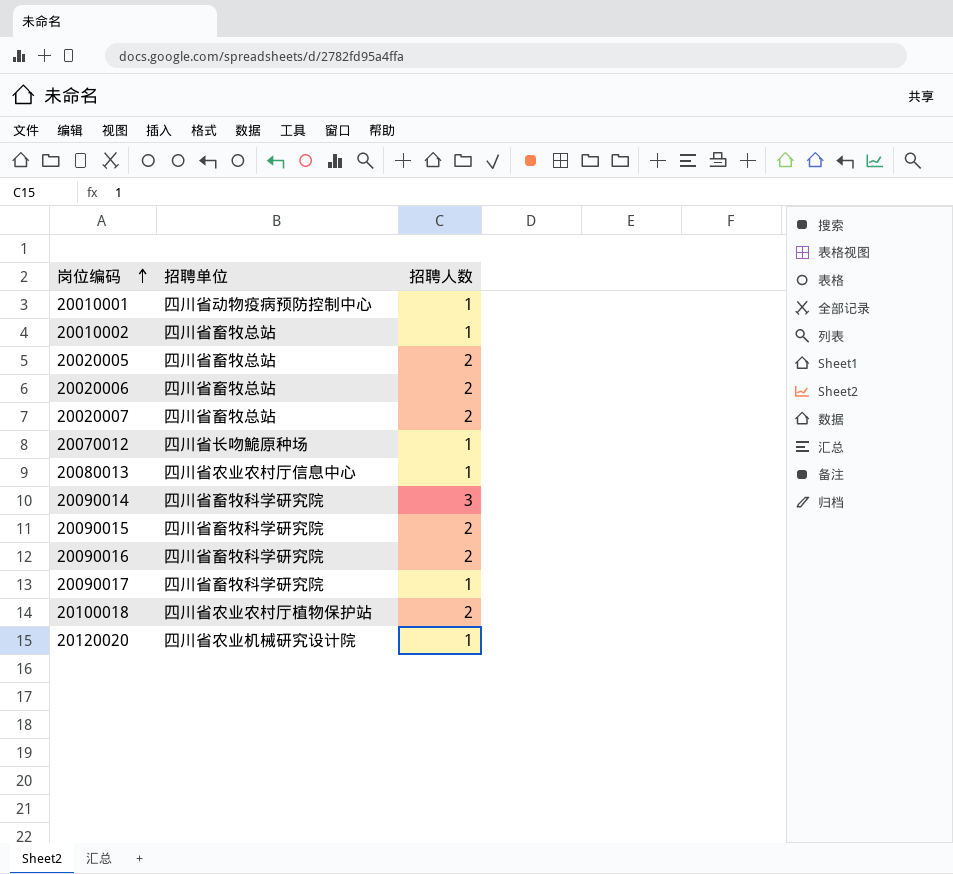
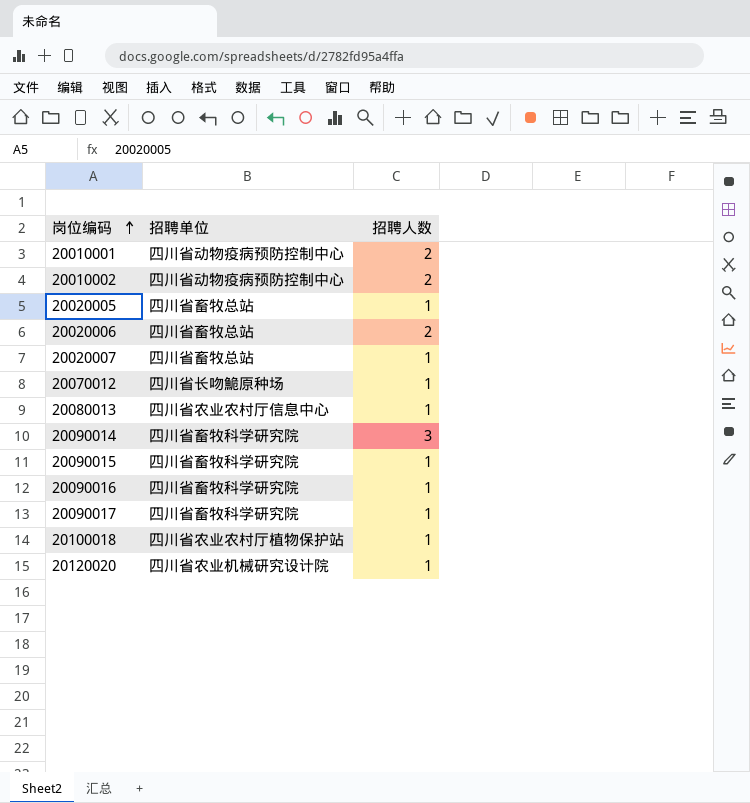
20010001 | 招聘人数: 1 -> 2
20010002 | 招聘单位: 四川省畜牧总站 -> 四川省动物疫病预防控制中心
20010002 | 招聘人数: 1 -> 2
20020005 | 招聘人数: 2 -> 1
20020007 | 招聘人数: 2 -> 1
20090015 | 招聘人数: 2 -> 1
20090016 | 招聘人数: 2 -> 1
20100018 | 招聘人数: 2 -> 1

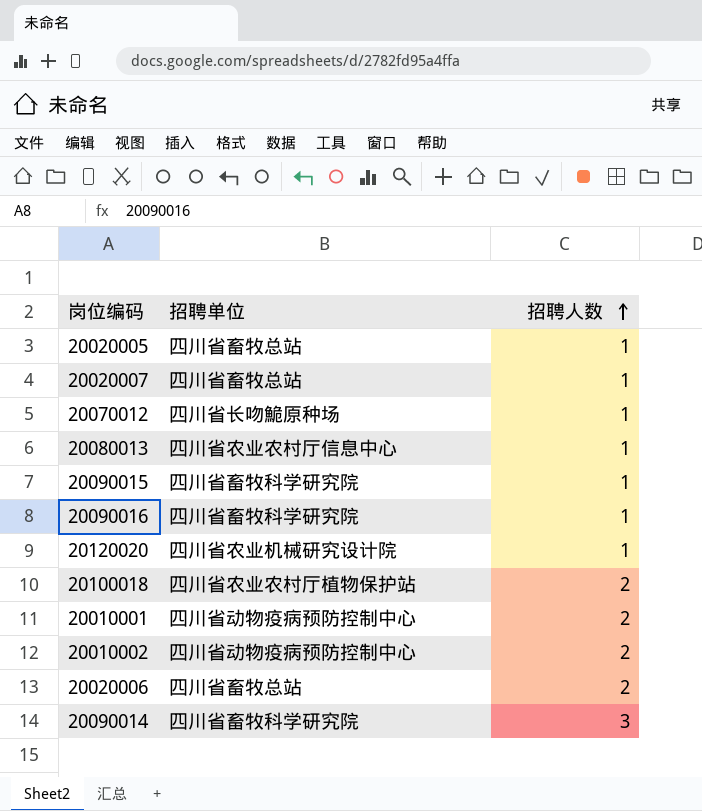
row order: 岗位编码 ascending -> 招聘人数 ascending
row 20090017: 四川省畜牧科学研究院 | 1 -> none
20100018 | 招聘人数: 1 -> 2

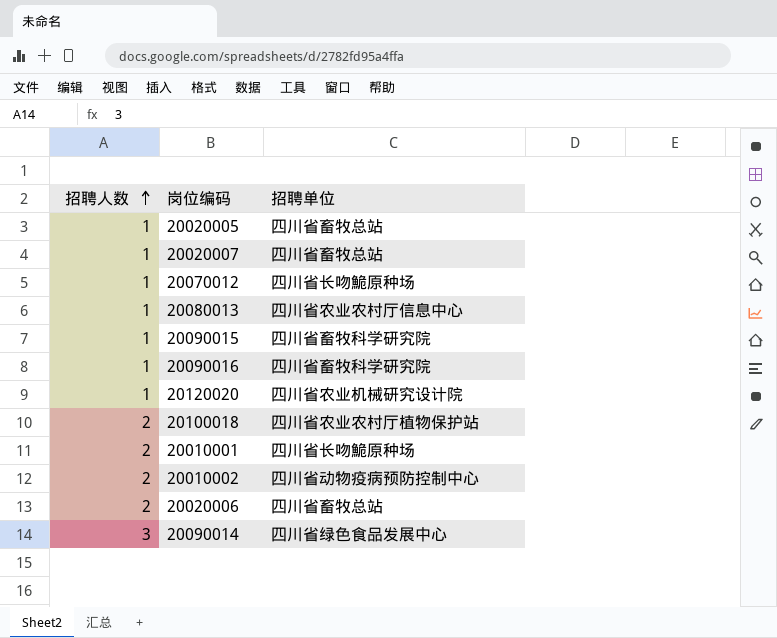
column 招聘人数 | position: 3 -> 1
20010001 | 招聘单位: 四川省动物疫病预防控制中心 -> 四川省长吻鮠原种场
20090014 | 招聘单位: 四川省畜牧科学研究院 -> 四川省绿色食品发展中心

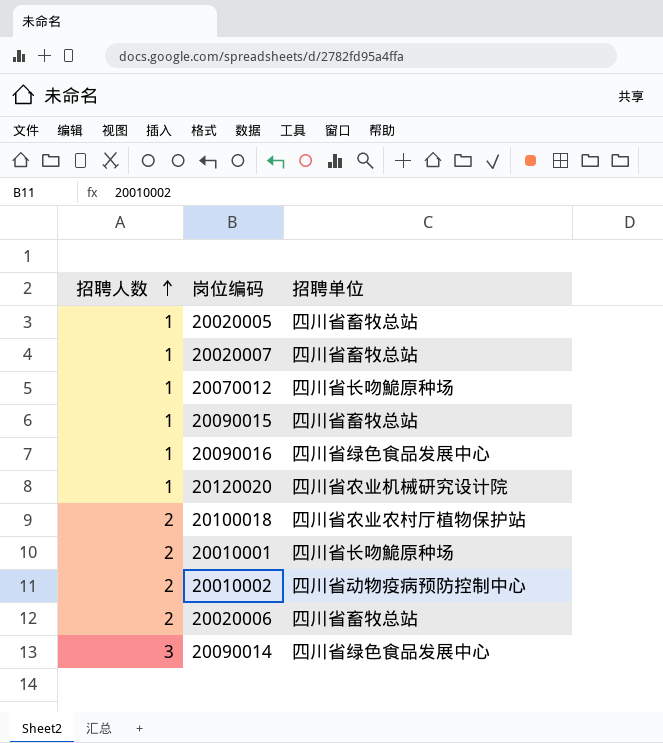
row 20080013: 1 | 四川省农业农村厅信息中心 -> none
20090015 | 招聘单位: 四川省畜牧科学研究院 -> 四川省畜牧总站
20090016 | 招聘单位: 四川省畜牧科学研究院 -> 四川省绿色食品发展中心

